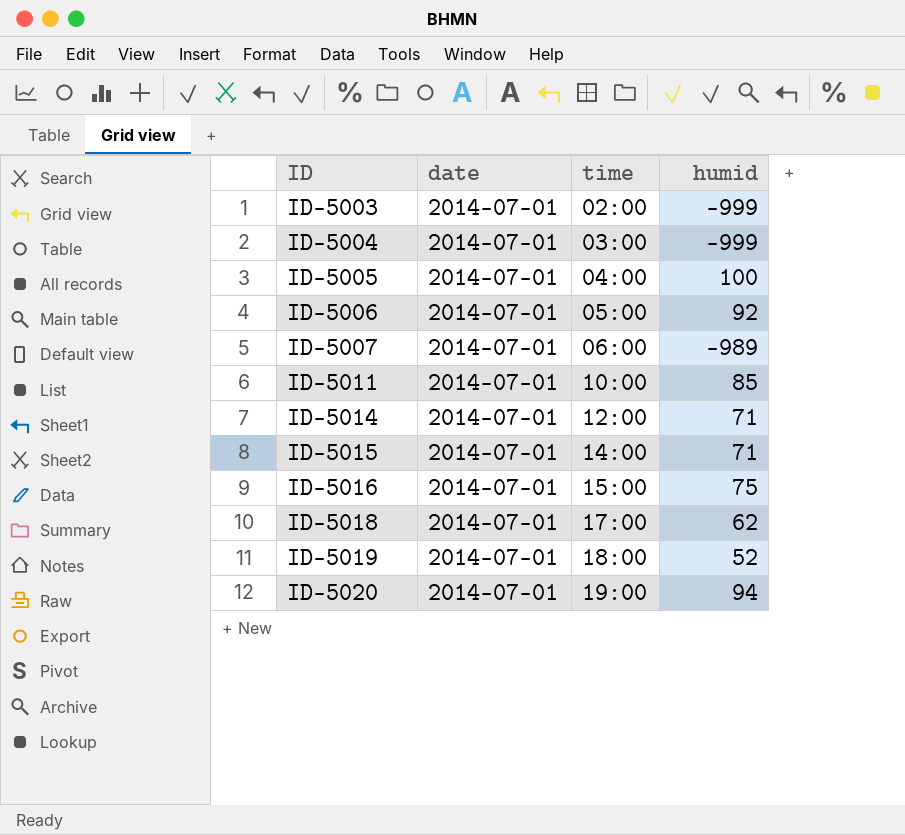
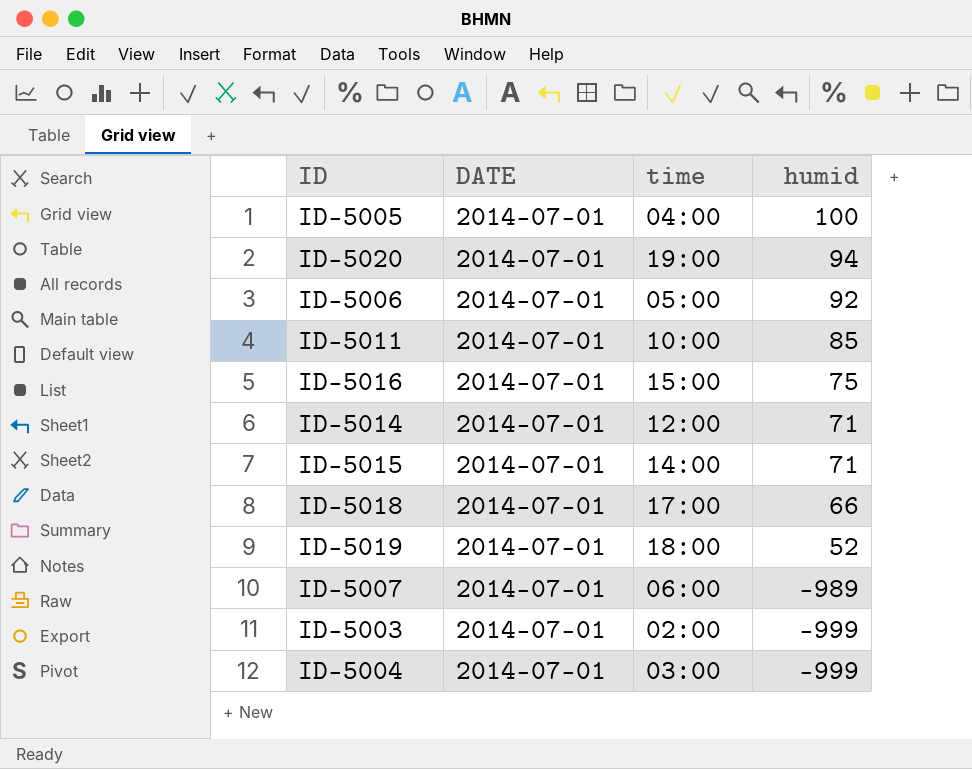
row order: ID ascending -> humid descending
column name: date -> DATE
ID-5018 | humid: 62 -> 66

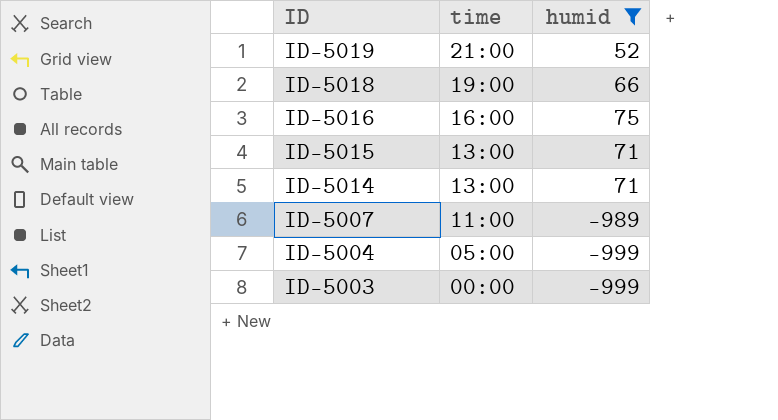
filter: none -> humid <= 75
row order: humid descending -> ID descending
column DATE | position: 2 -> none
ID-5019 | time: 18:00 -> 21:00
ID-5018 | time: 17:00 -> 19:00
ID-5016 | time: 15:00 -> 16:00
ID-5015 | time: 14:00 -> 13:00
ID-5014 | time: 12:00 -> 13:00
ID-5007 | time: 06:00 -> 11:00
ID-5004 | time: 03:00 -> 05:00
ID-5003 | time: 02:00 -> 00:00

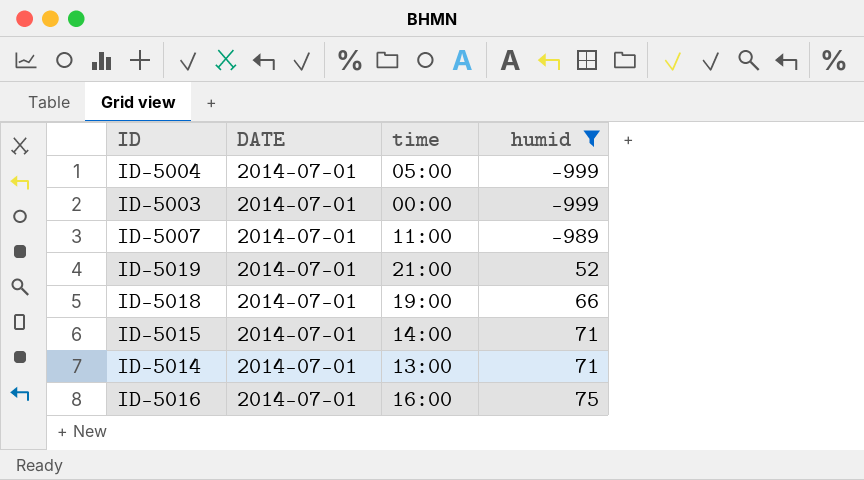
row order: ID descending -> humid ascending
column DATE | position: none -> 2
ID-5015 | time: 13:00 -> 14:00

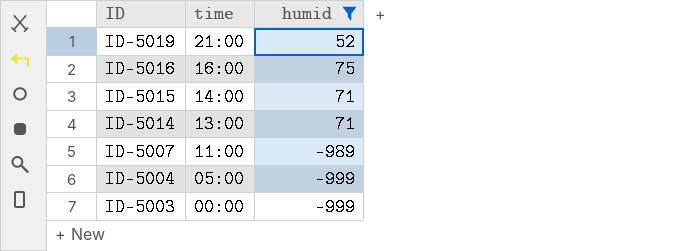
row order: humid ascending -> ID descending
column DATE | position: 2 -> none
row ID-5018: 2014-07-01 | 19:00 | 66 -> none

